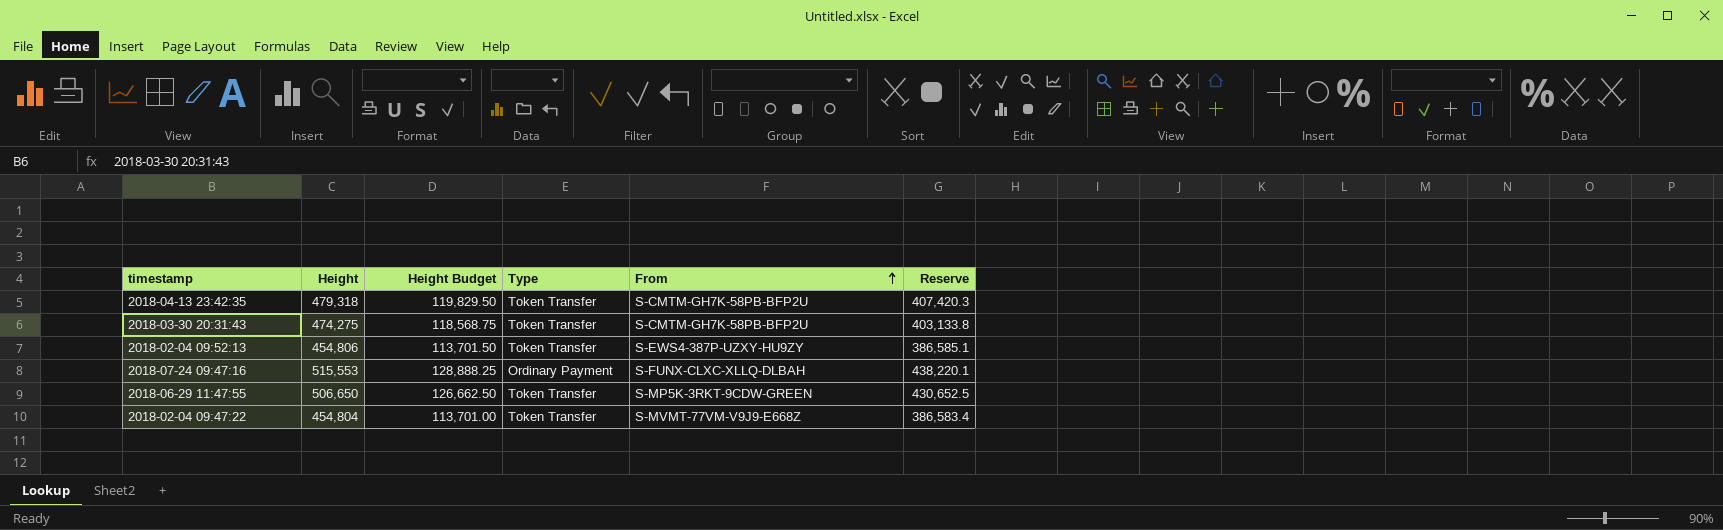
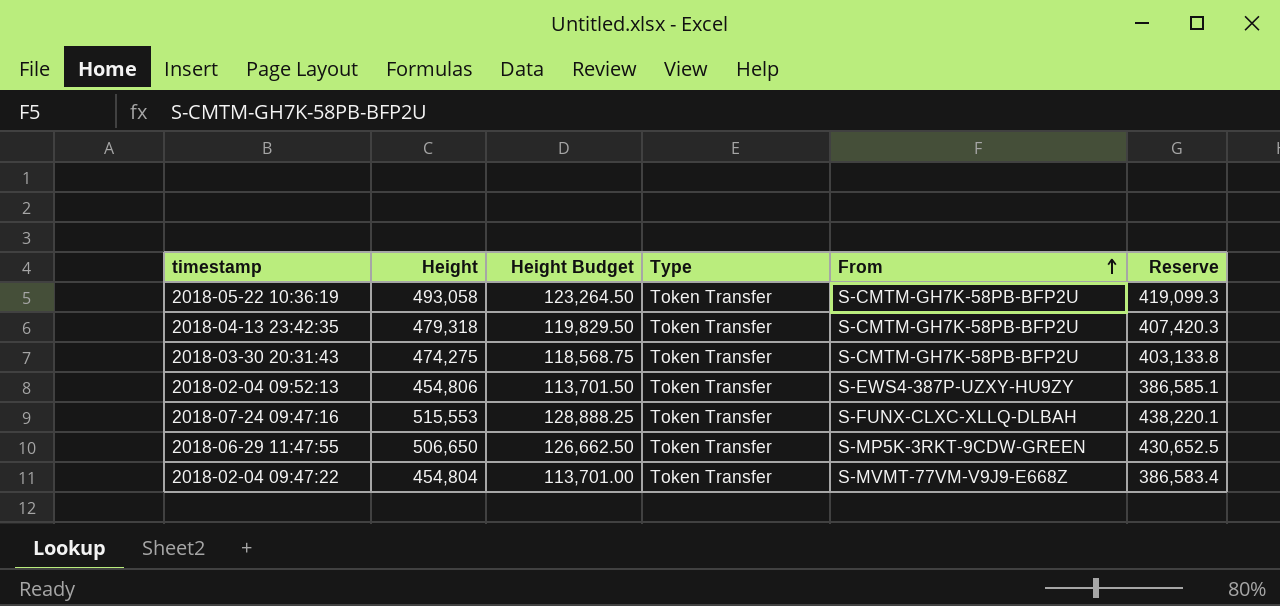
row 2018-05-22 10:36:19: none -> 493,058 | 123,264.50 | Token Transfer | S-CMTM-GH7K-58PB-BFP2U | 419,099.3
2018-07-24 09:47:16 | Type: Ordinary Payment -> Token Transfer

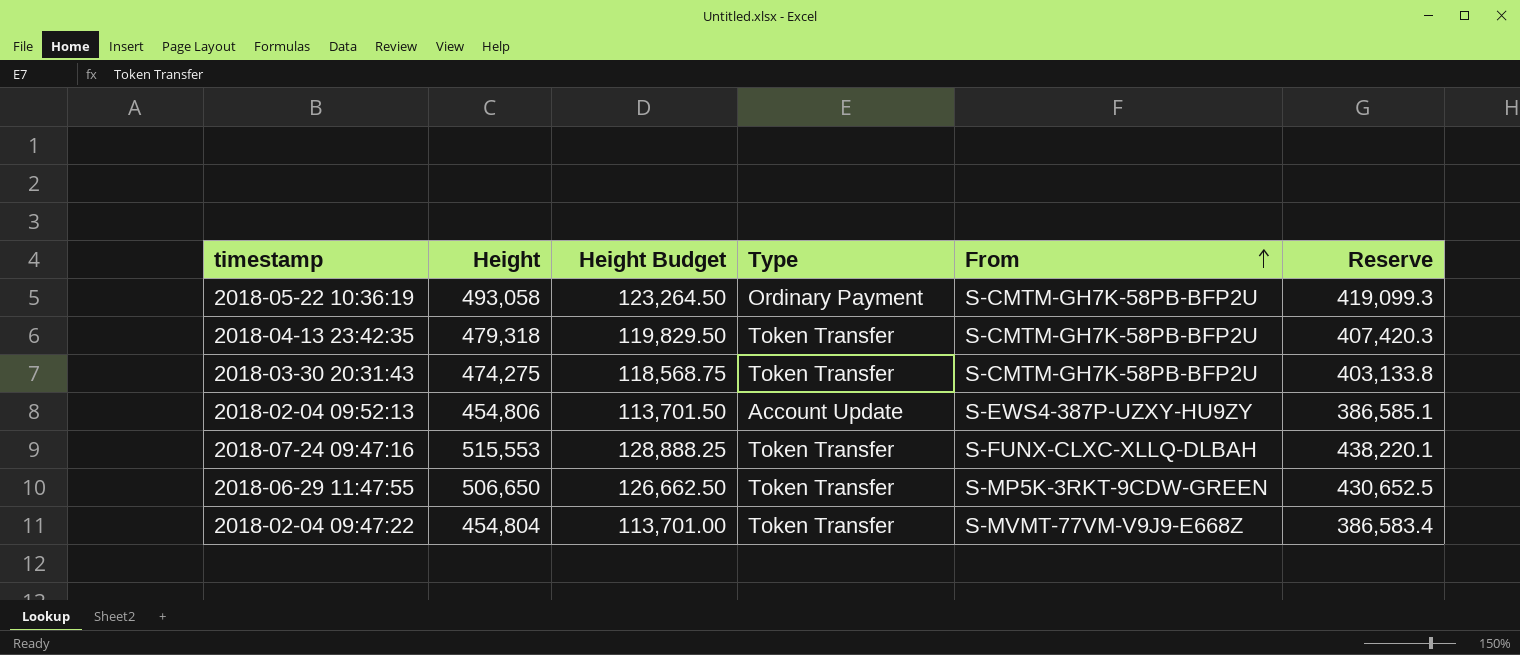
2018-05-22 10:36:19 | Type: Token Transfer -> Ordinary Payment
2018-02-04 09:52:13 | Type: Token Transfer -> Account Update

